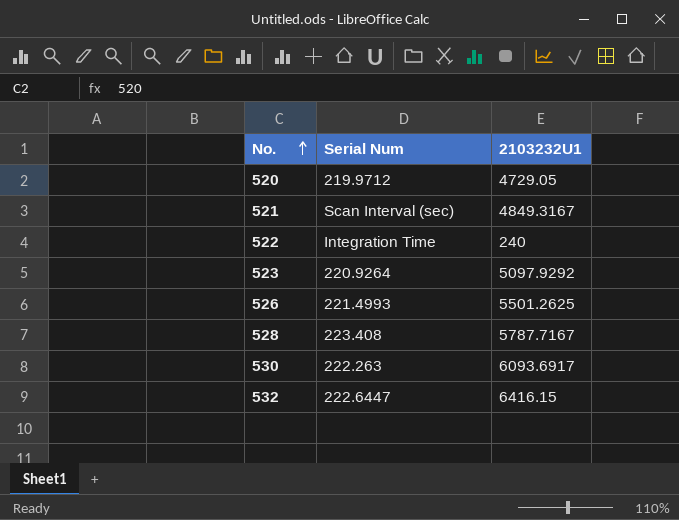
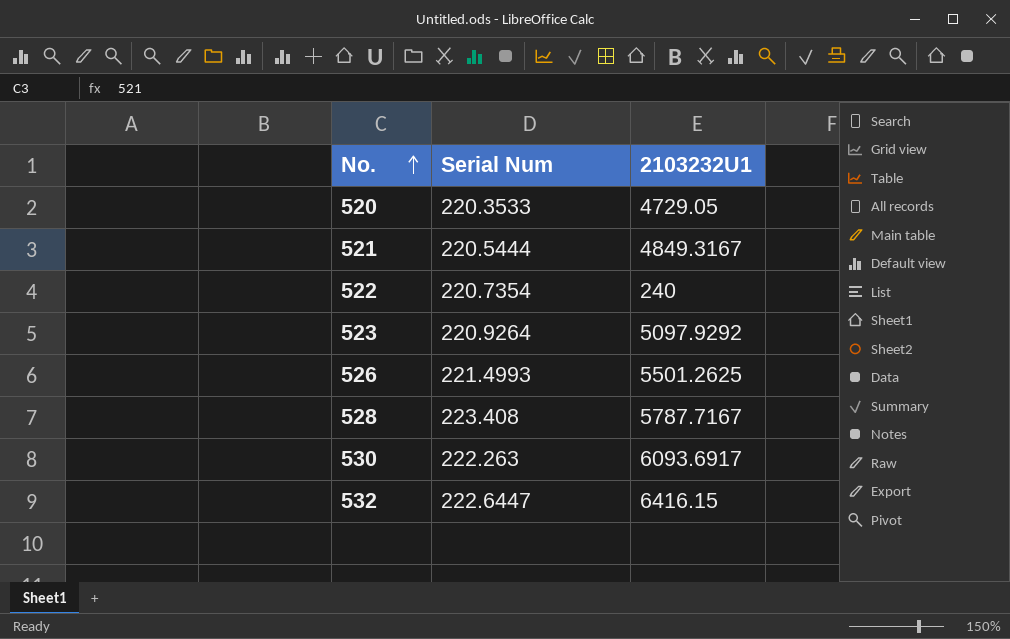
520 | Serial Num: 219.9712 -> 220.3533
521 | Serial Num: Scan Interval (sec) -> 220.5444
522 | Serial Num: Integration Time -> 220.7354

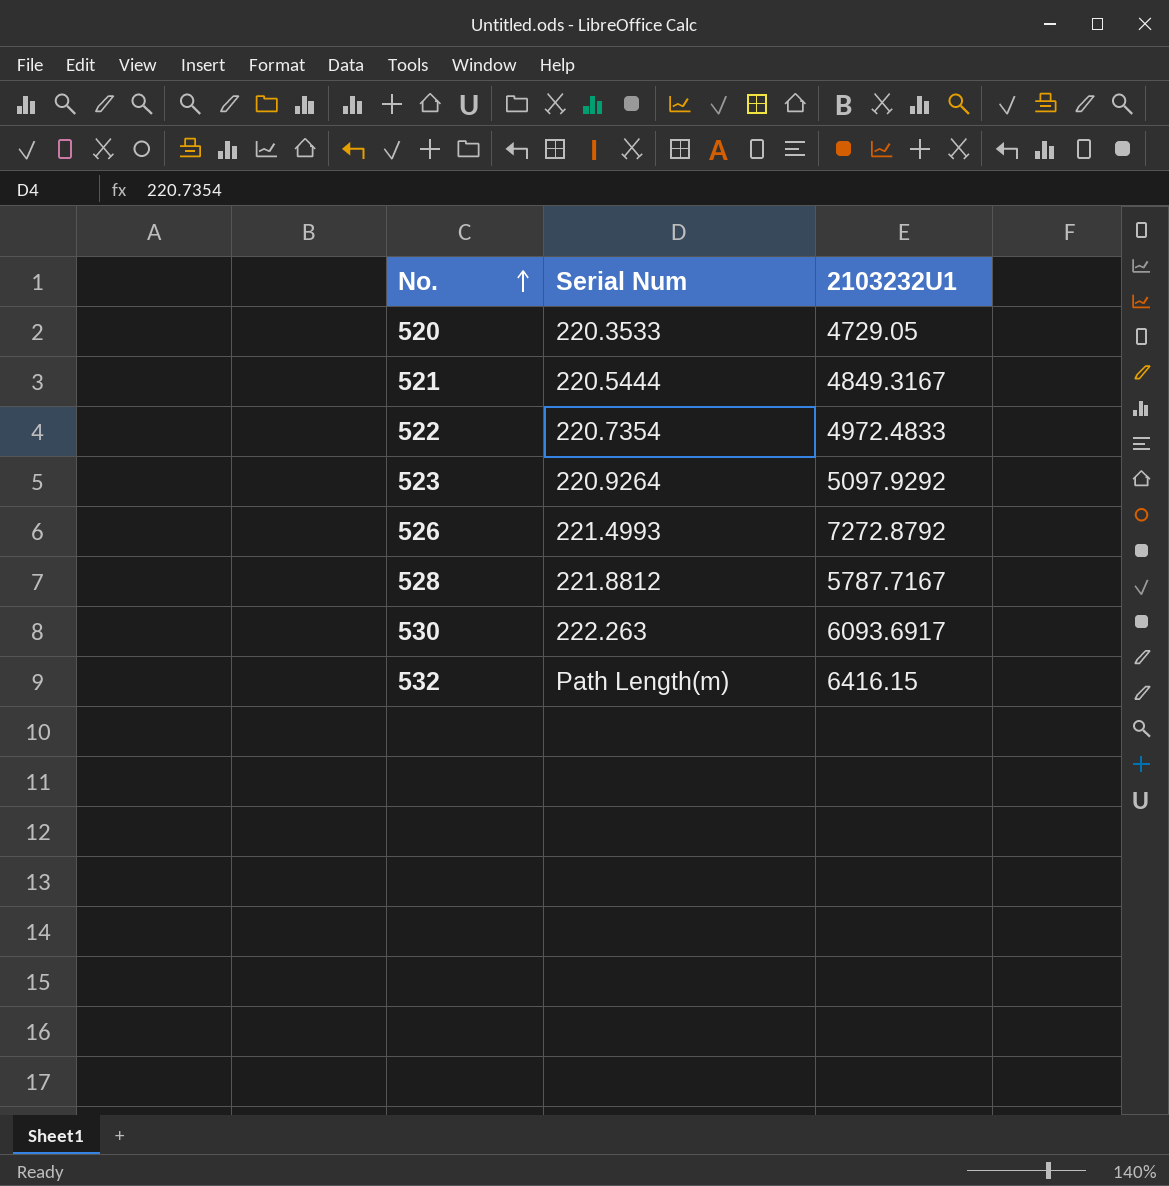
522 | 2103232U1: 240 -> 4972.4833
526 | 2103232U1: 5501.2625 -> 7272.8792
528 | Serial Num: 223.408 -> 221.8812
532 | Serial Num: 222.6447 -> Path Length(m)

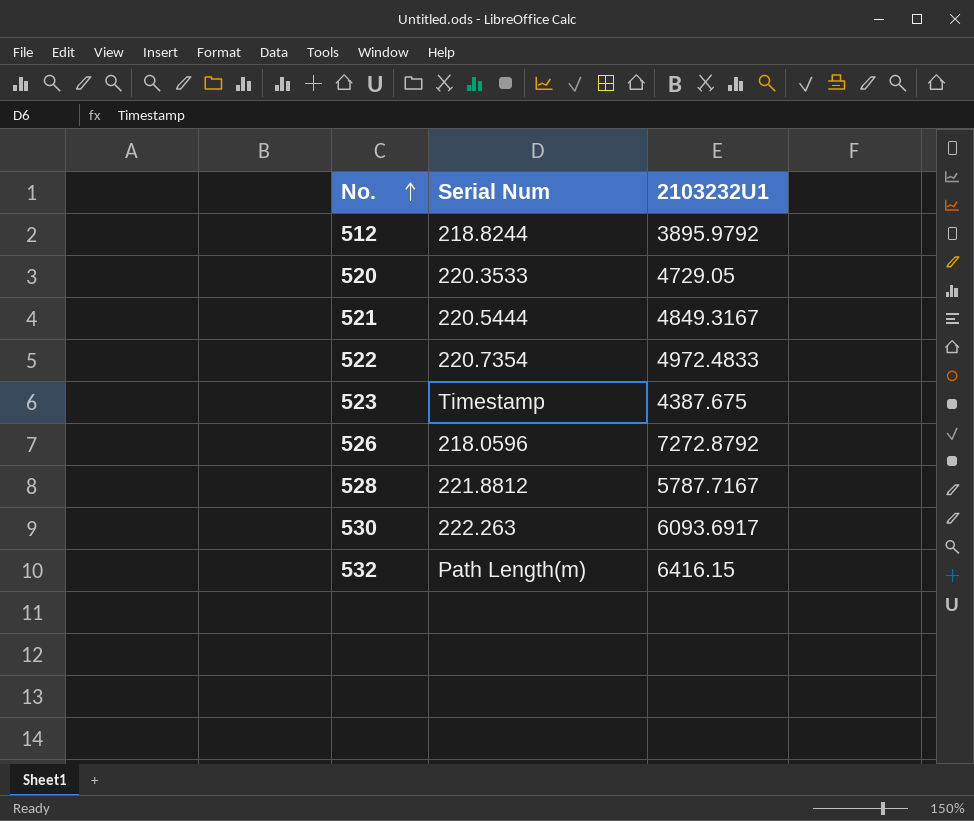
row 512: none -> 218.8244 | 3895.9792
523 | Serial Num: 220.9264 -> Timestamp
523 | 2103232U1: 5097.9292 -> 4387.675
526 | Serial Num: 221.4993 -> 218.0596

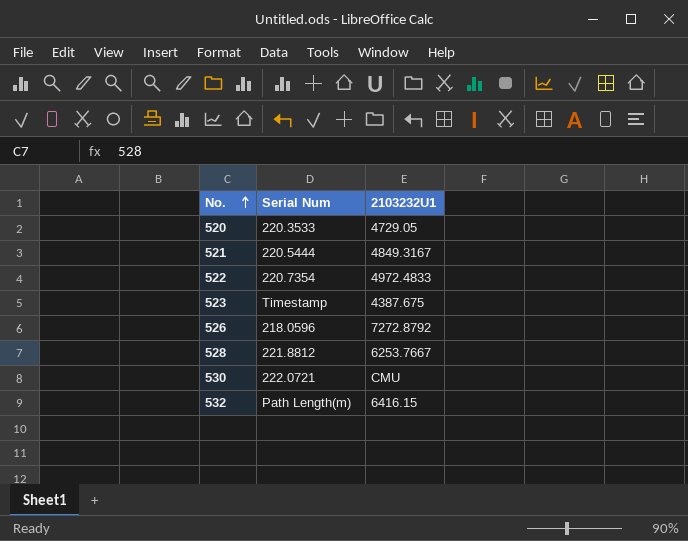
row 512: 218.8244 | 3895.9792 -> none
528 | 2103232U1: 5787.7167 -> 6253.7667
530 | Serial Num: 222.263 -> 222.0721
530 | 2103232U1: 6093.6917 -> CMU

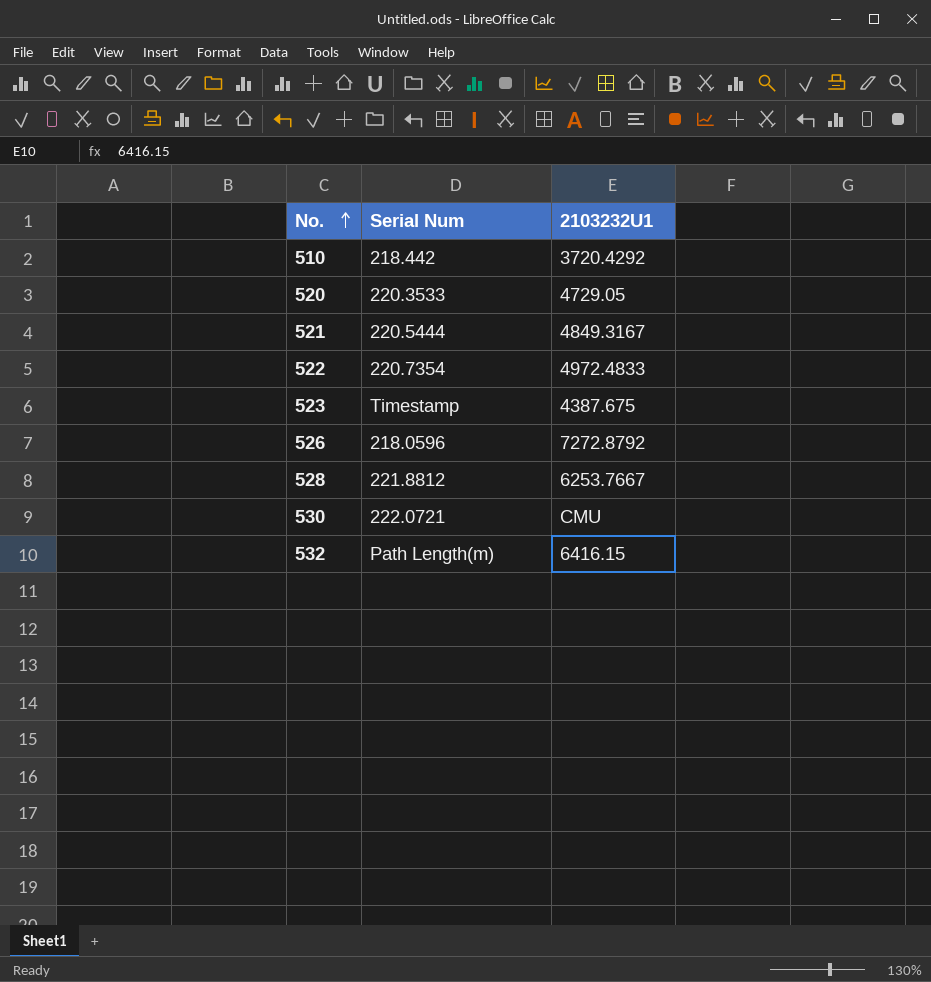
row 510: none -> 218.442 | 3720.4292

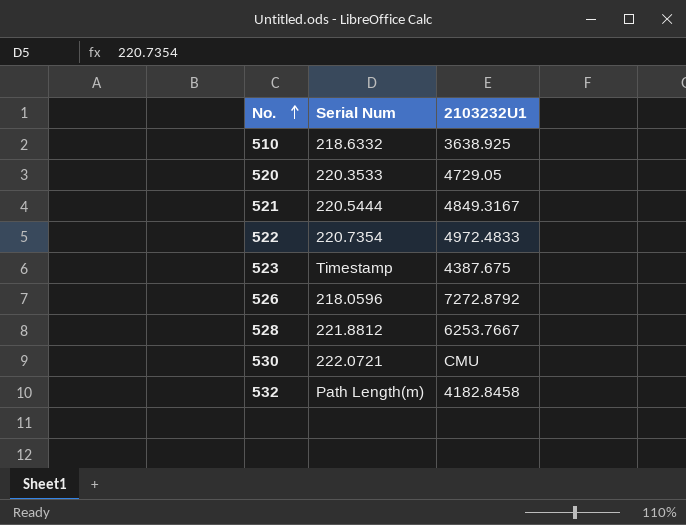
510 | Serial Num: 218.442 -> 218.6332
510 | 2103232U1: 3720.4292 -> 3638.925
532 | 2103232U1: 6416.15 -> 4182.8458

